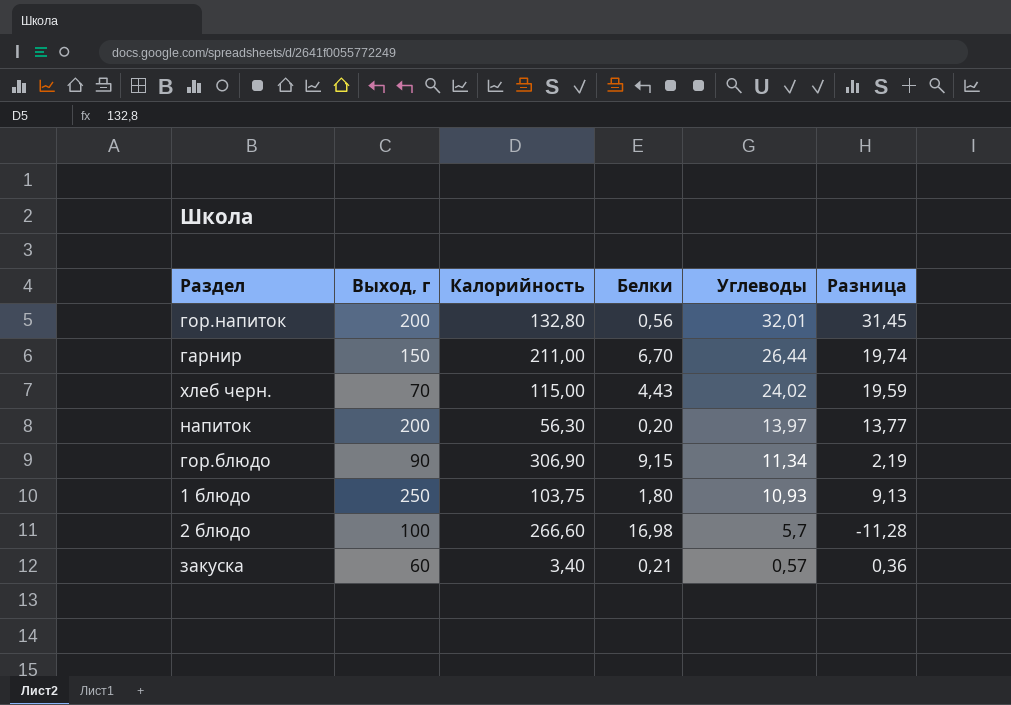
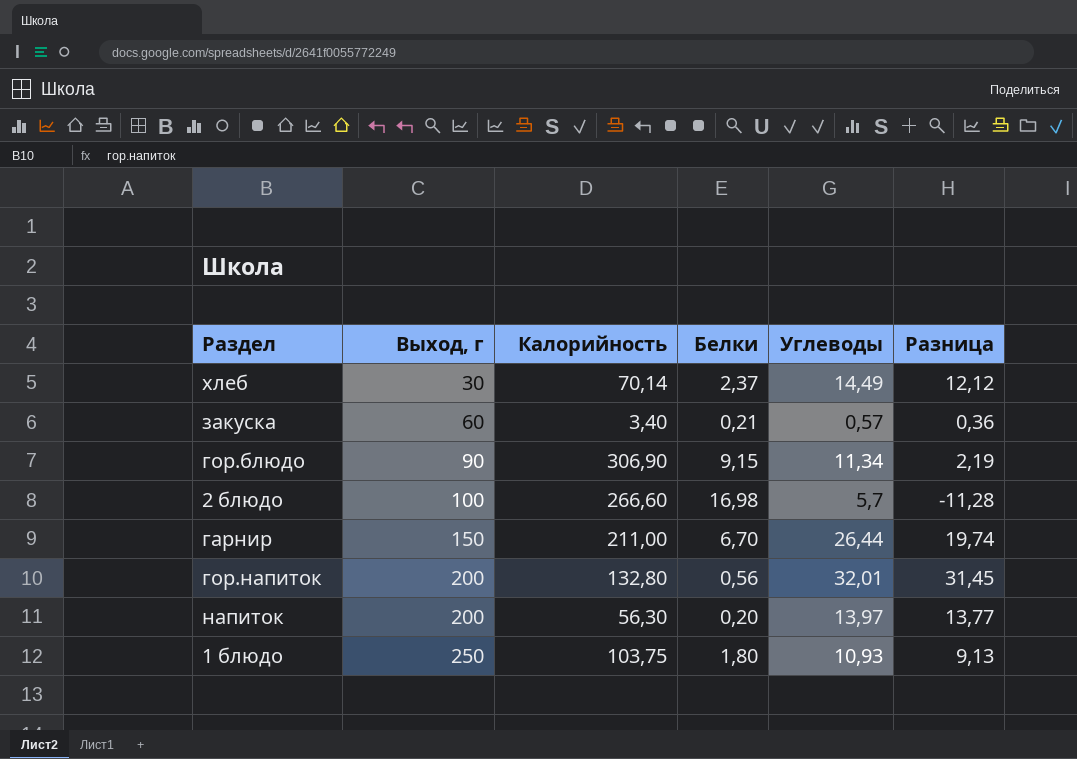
row order: Углеводы descending -> Выход, г ascending
row хлеб черн.: 70 | 115,00 | 4,43 | 24,02 | 19,59 -> none
row хлеб: none -> 30 | 70,14 | 2,37 | 14,49 | 12,12

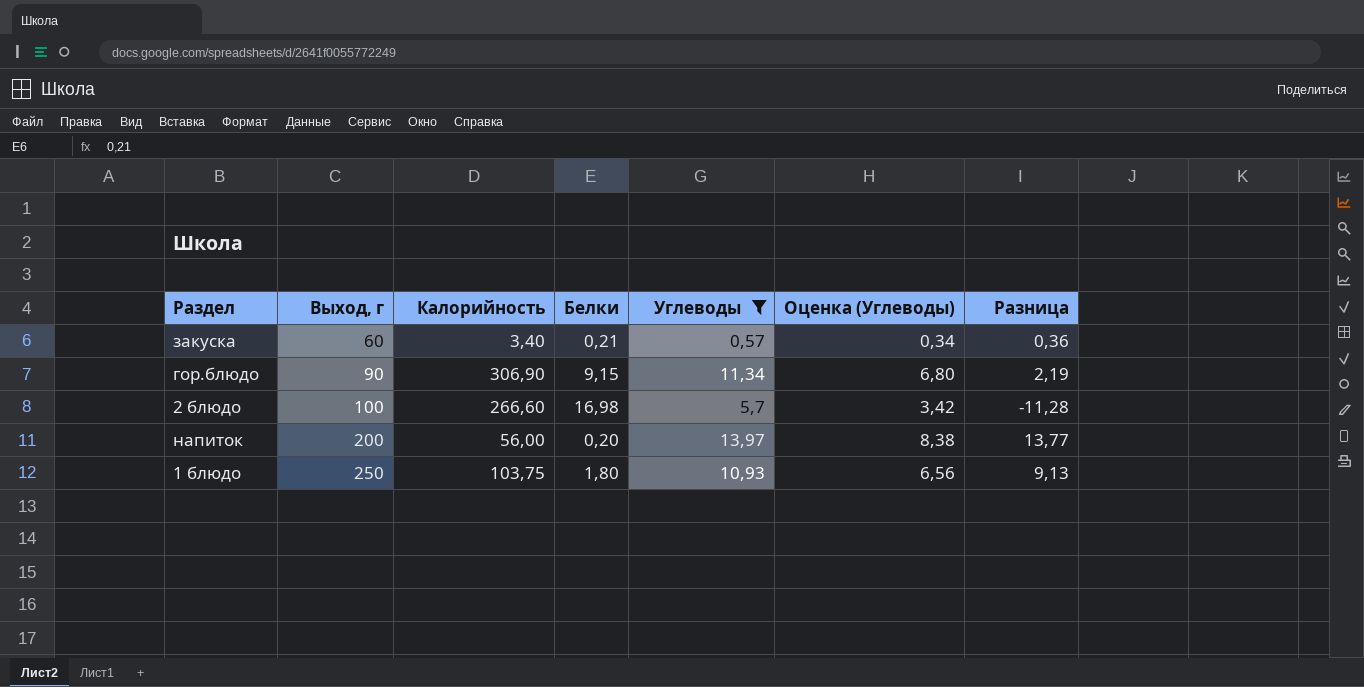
filter: none -> Углеводы <= 13,97
column Оценка (Углеводы) | formula: none -> [Углеводы] * 0,6
напиток | Калорийность: 56,30 -> 56,00

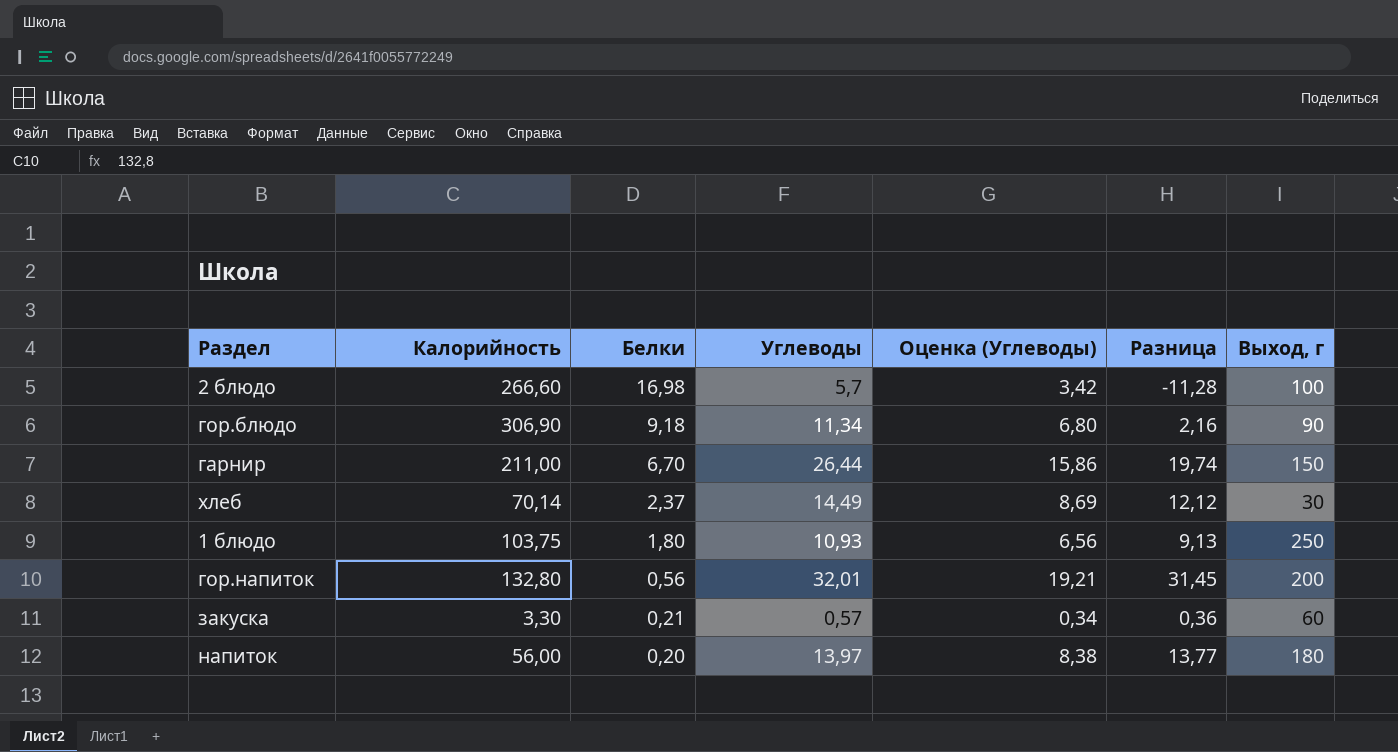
filter: Углеводы <= 13,97 -> none
row order: Выход, г ascending -> Белки descending
column Выход, г | position: 2 -> 7
гор.блюдо | Белки: 9,15 -> 9,18
гор.блюдо | Разница: 2,19 -> 2,16
закуска | Калорийность: 3,40 -> 3,30
напиток | Выход, г: 200 -> 180

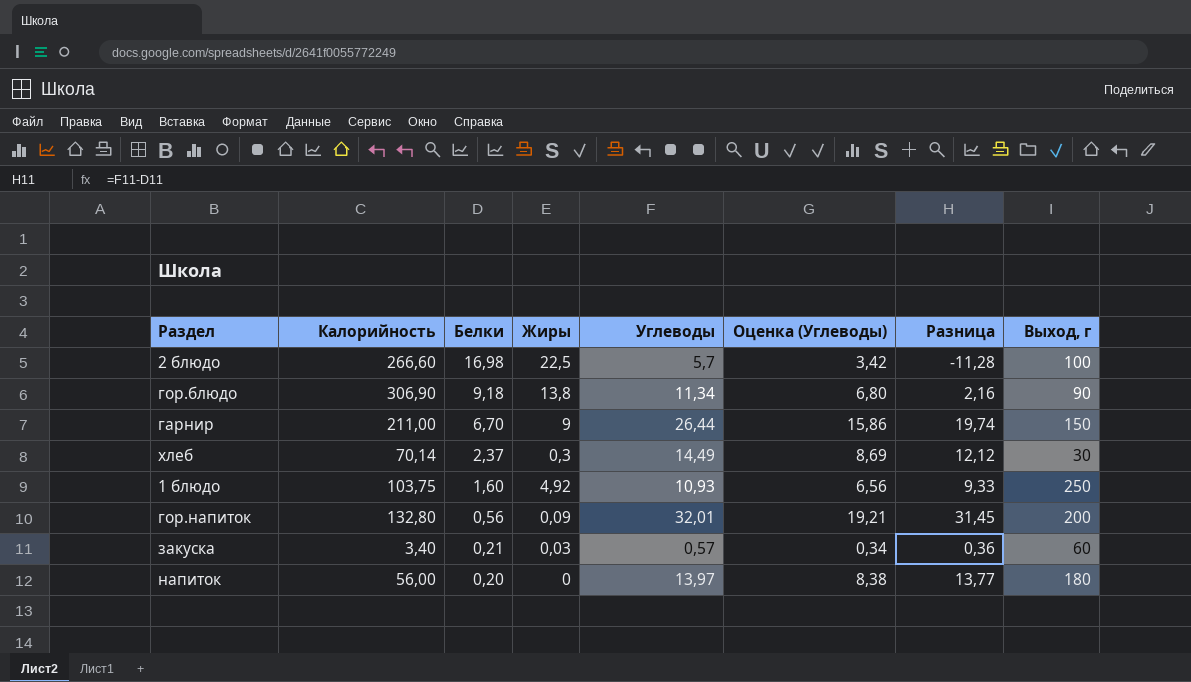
column Жиры | position: none -> 4
1 блюдо | Белки: 1,80 -> 1,60
1 блюдо | Разница: 9,13 -> 9,33
закуска | Калорийность: 3,30 -> 3,40

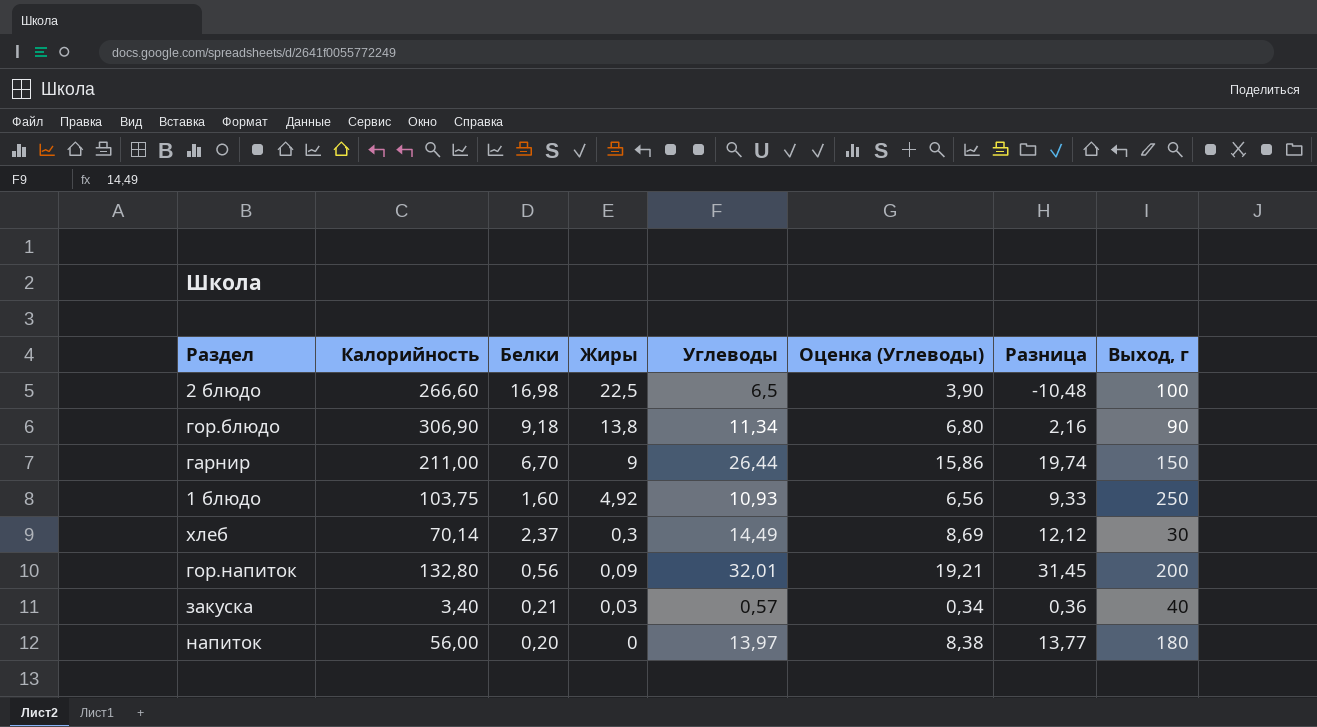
row order: Белки descending -> Жиры descending
2 блюдо | Углеводы: 5,7 -> 6,5
2 блюдо | Оценка (Углеводы): 3,42 -> 3,90
2 блюдо | Разница: -11,28 -> -10,48
закуска | Выход, г: 60 -> 40

